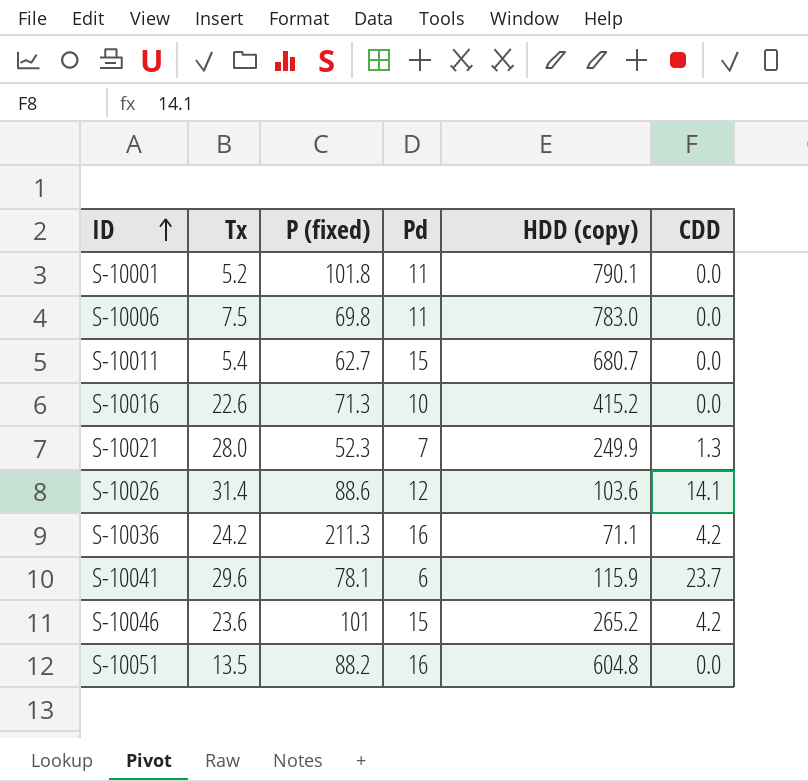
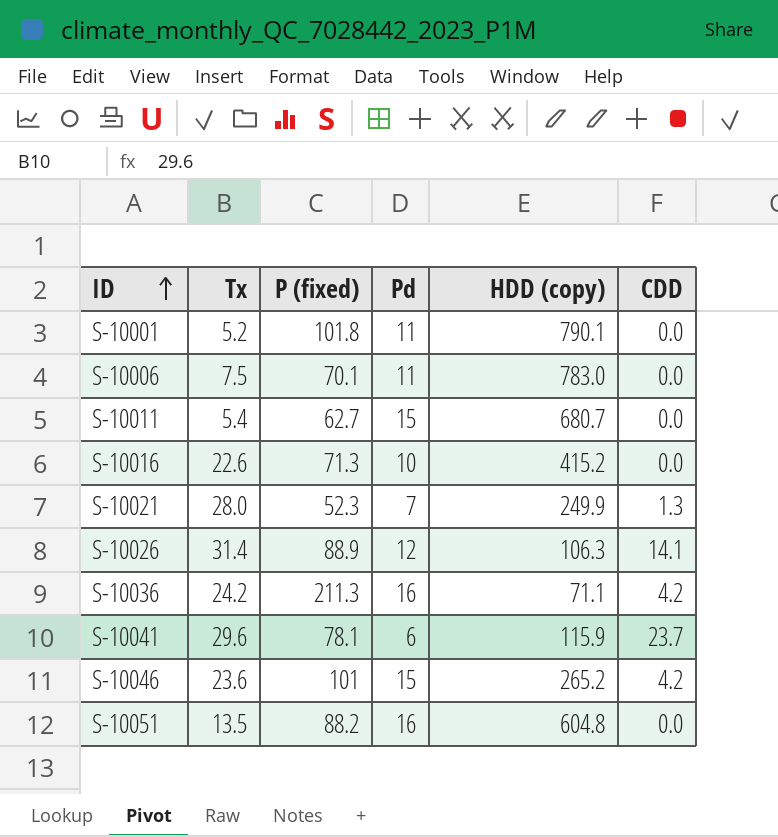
S-10006 | P (fixed): 69.8 -> 70.1
S-10026 | P (fixed): 88.6 -> 88.9
S-10026 | HDD (copy): 103.6 -> 106.3

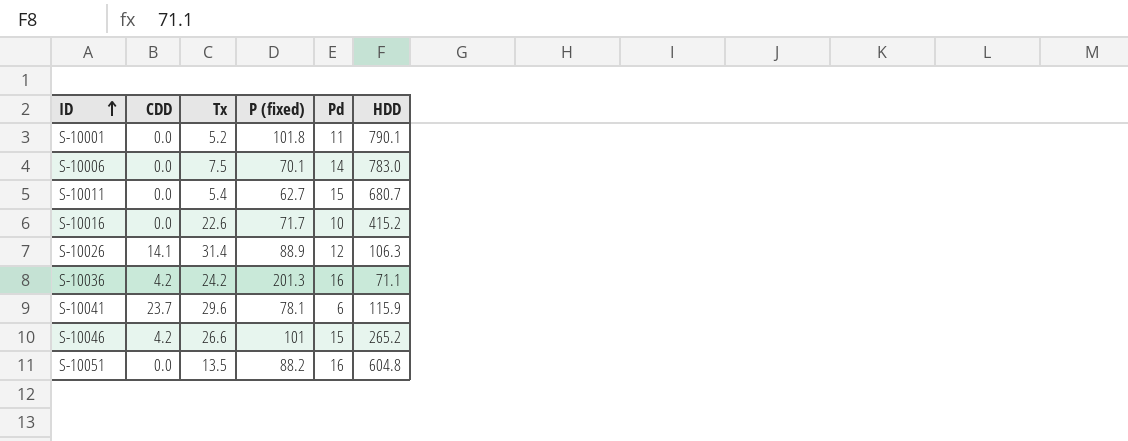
column CDD | position: 6 -> 2
column name: HDD (copy) -> HDD
row S-10021: 28.0 | 52.3 | 7 | 249.9 | 1.3 -> none
S-10006 | Pd: 11 -> 14
S-10016 | P (fixed): 71.3 -> 71.7
S-10036 | P (fixed): 211.3 -> 201.3
S-10046 | Tx: 23.6 -> 26.6

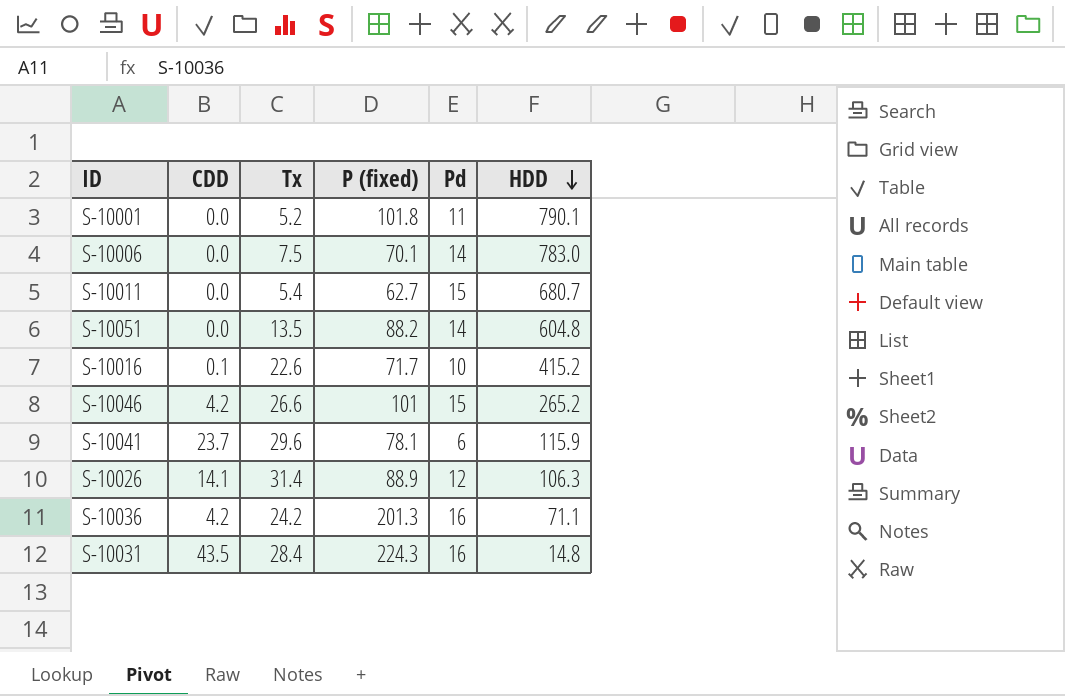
row order: ID ascending -> HDD descending
S-10051 | Pd: 16 -> 14
S-10016 | CDD: 0.0 -> 0.1
row S-10031: none -> 43.5 | 28.4 | 224.3 | 16 | 14.8

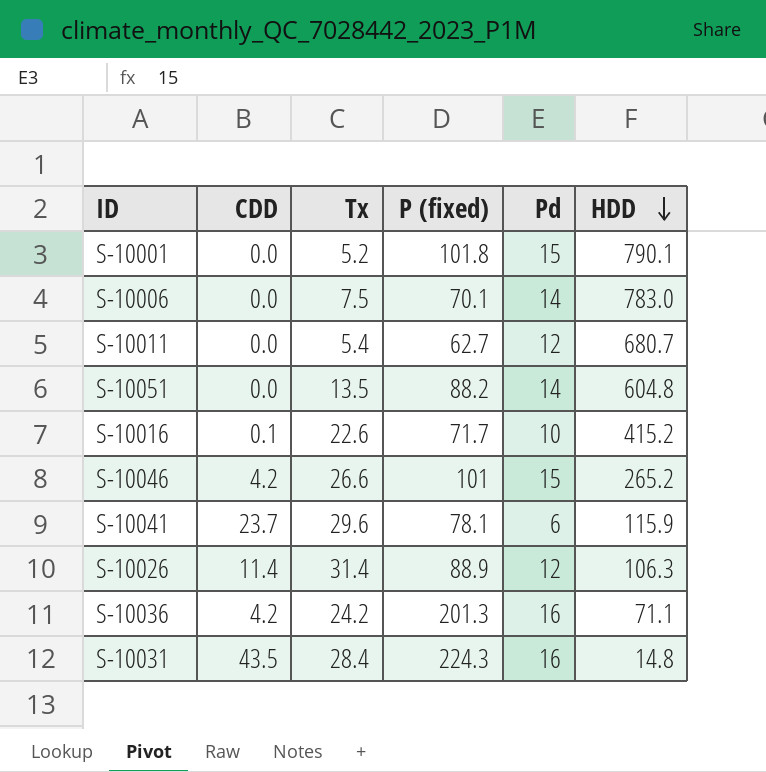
S-10001 | Pd: 11 -> 15
S-10011 | Pd: 15 -> 12
S-10026 | CDD: 14.1 -> 11.4

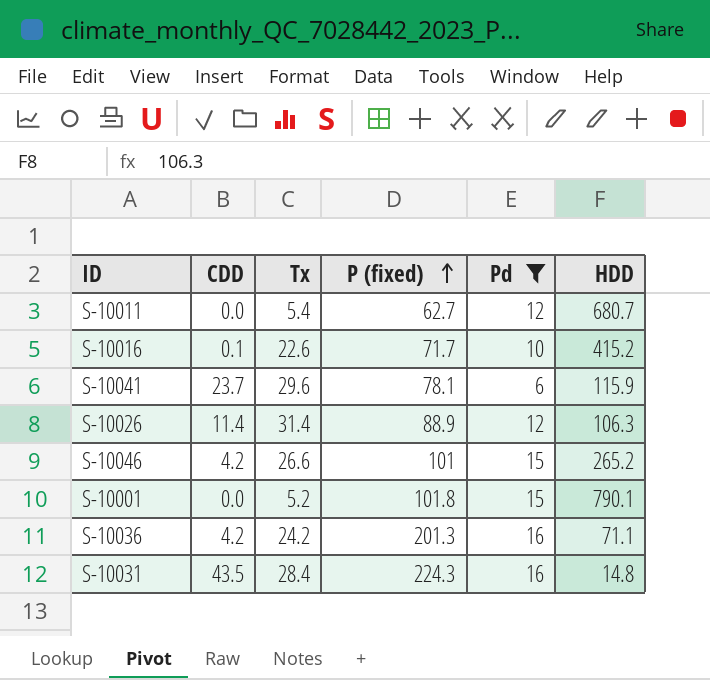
filter: none -> Pd != 14
row order: HDD descending -> P (fixed) ascending

